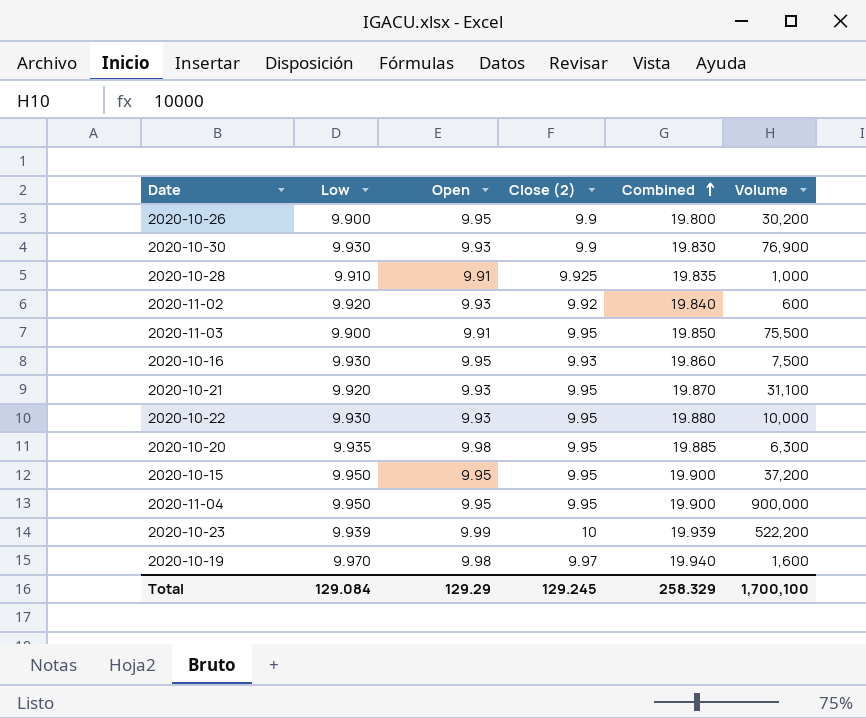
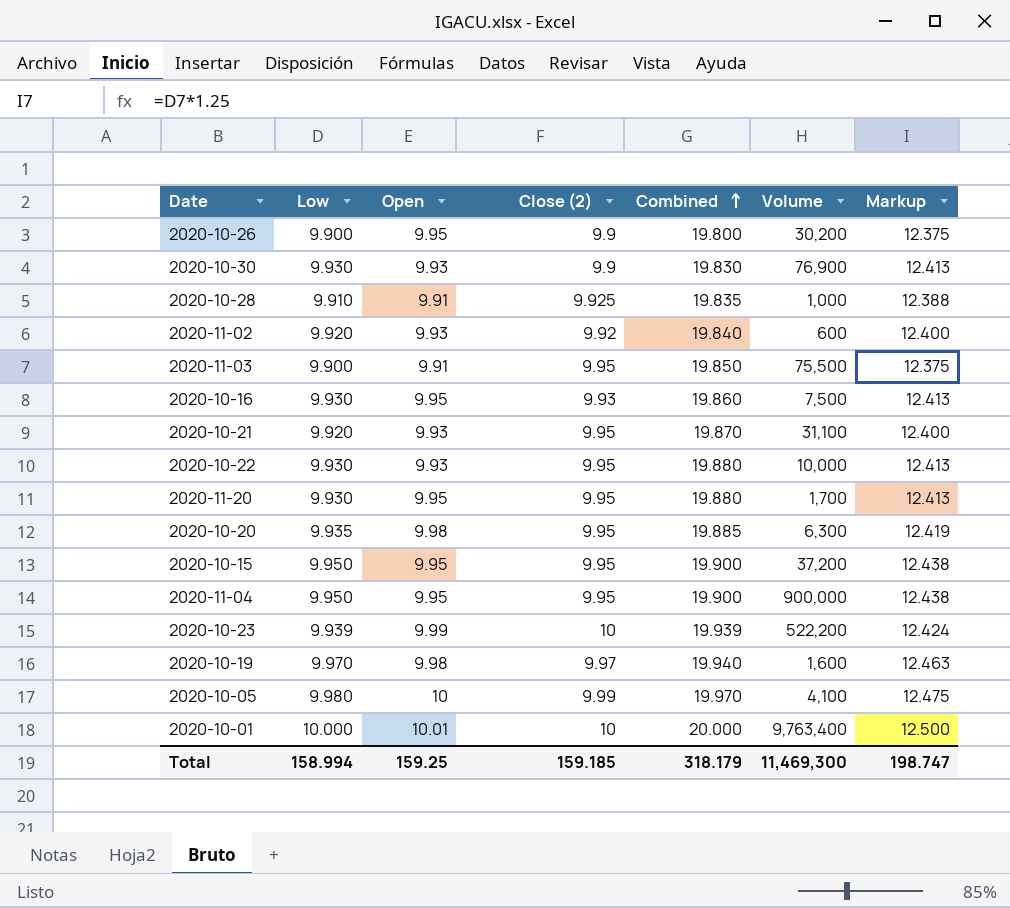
column Markup | formula: none -> [Low] * 1.25
row 2020-11-20: none -> 9.930 | 9.95 | 9.95 | 19.880 | 1,700 | 12.413
row 2020-10-05: none -> 9.980 | 10 | 9.99 | 19.970 | 4,100 | 12.475
row 2020-10-01: none -> 10.000 | 10.01 | 10 | 20.000 | 9,763,400 | 12.500
Total | Low: 129.084 -> 158.994
Total | Open: 129.29 -> 159.25
Total | Close (2): 129.245 -> 159.185
Total | Combined: 258.329 -> 318.179
Total | Volume: 1,700,100 -> 11,469,300

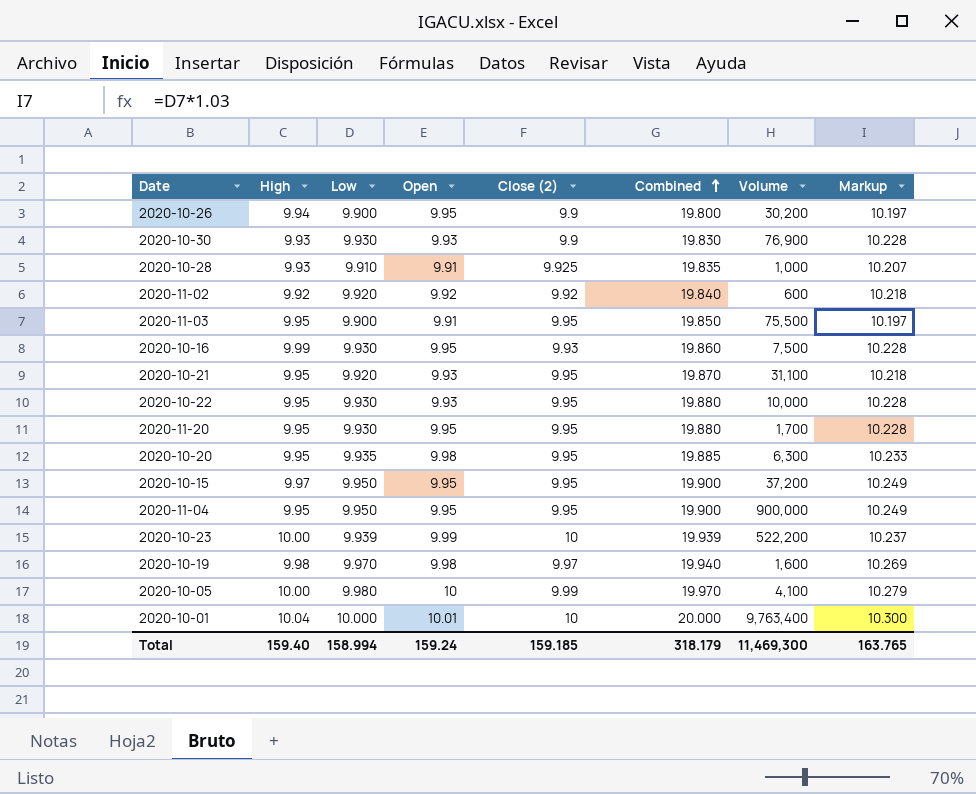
column High | position: none -> 2
column Markup | formula: [Low] * 1.25 -> [Low] * 1.03
2020-11-02 | Open: 9.93 -> 9.92
Total | Open: 159.25 -> 159.24
Total | Markup: 198.747 -> 163.765

